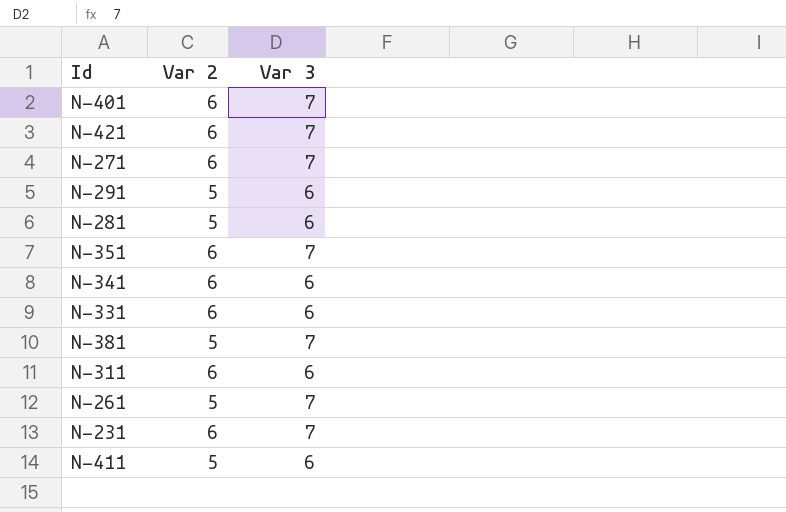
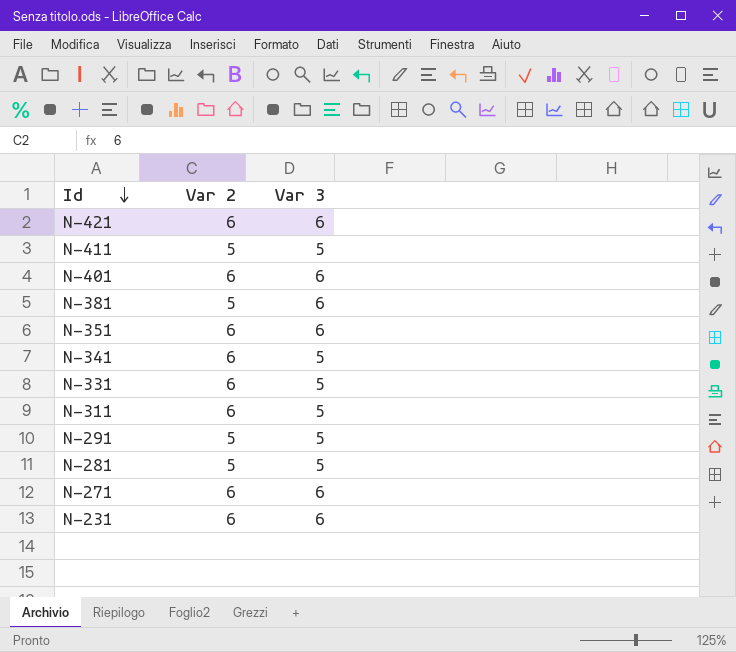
row order: none -> Id descending
row N-261: 5 | 7 -> none
N-421 | Var 3: 7 -> 6
N-411 | Var 3: 6 -> 5
N-401 | Var 3: 7 -> 6
N-381 | Var 3: 7 -> 6
N-351 | Var 3: 7 -> 6
N-341 | Var 3: 6 -> 5
N-331 | Var 3: 6 -> 5
N-311 | Var 3: 6 -> 5
N-291 | Var 3: 6 -> 5
N-281 | Var 3: 6 -> 5
N-271 | Var 3: 7 -> 6
N-231 | Var 3: 7 -> 6

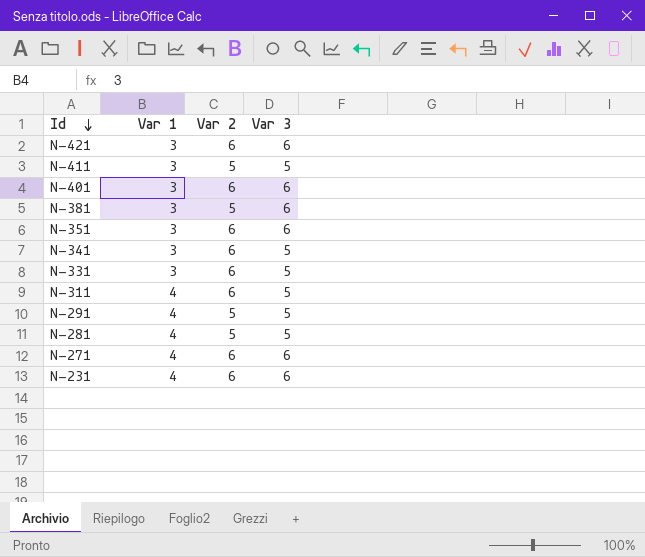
column Var 1 | position: none -> 2

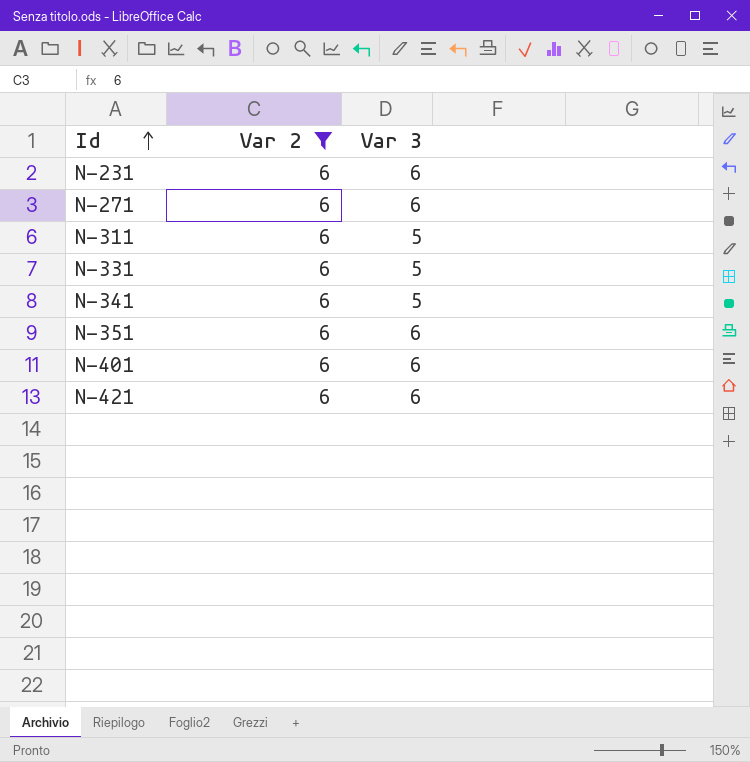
filter: none -> Var 2 = 6
row order: Id descending -> Id ascending
column Var 1 | position: 2 -> none

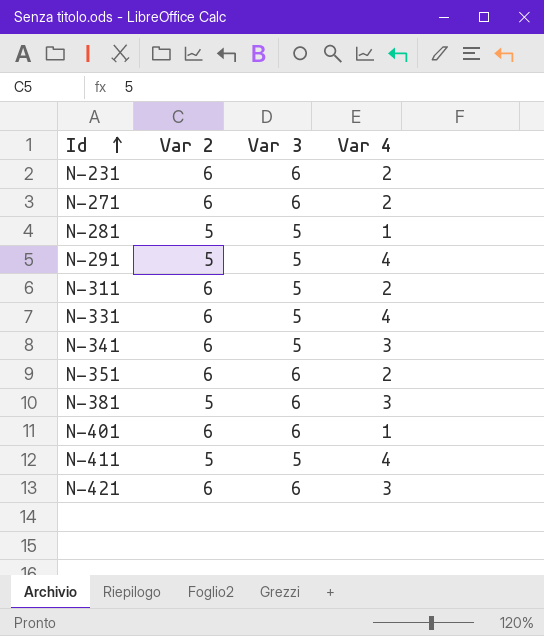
filter: Var 2 = 6 -> none
column Var 4 | position: none -> 4

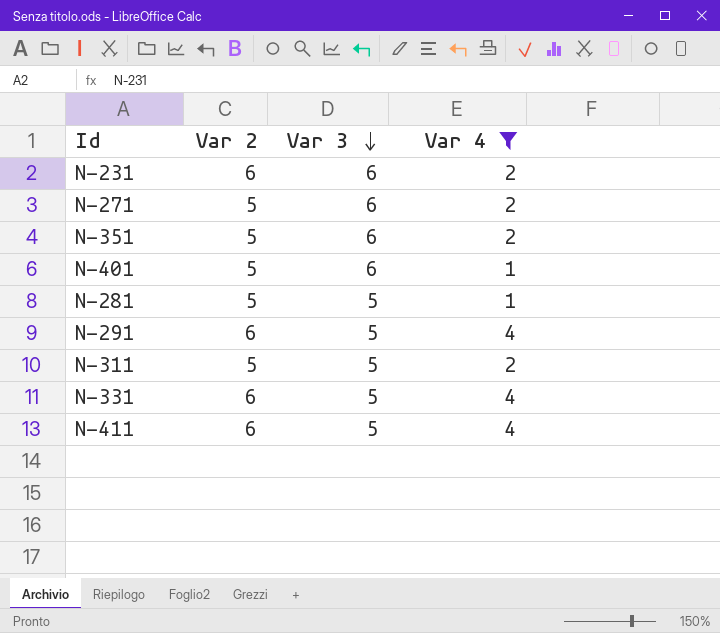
filter: none -> Var 4 != 3
row order: Id ascending -> Var 3 descending
N-271 | Var 2: 6 -> 5
N-351 | Var 2: 6 -> 5
N-401 | Var 2: 6 -> 5
N-291 | Var 2: 5 -> 6
N-311 | Var 2: 6 -> 5
N-411 | Var 2: 5 -> 6

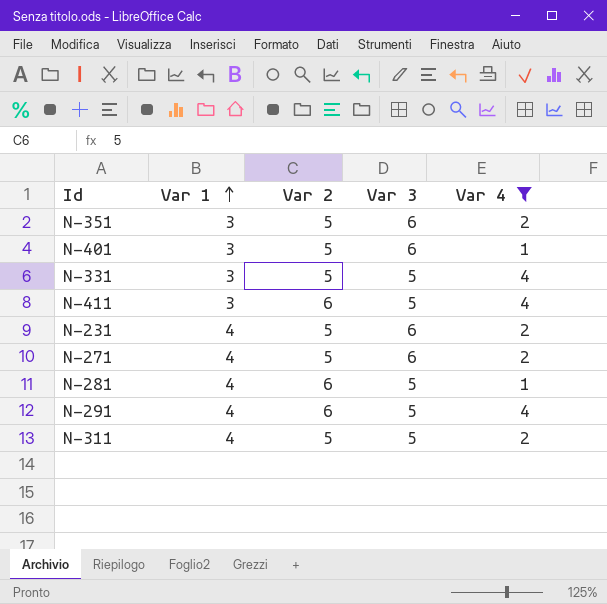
row order: Var 3 descending -> Var 1 ascending
column Var 1 | position: none -> 2
N-331 | Var 2: 6 -> 5
N-231 | Var 2: 6 -> 5
N-281 | Var 2: 5 -> 6

